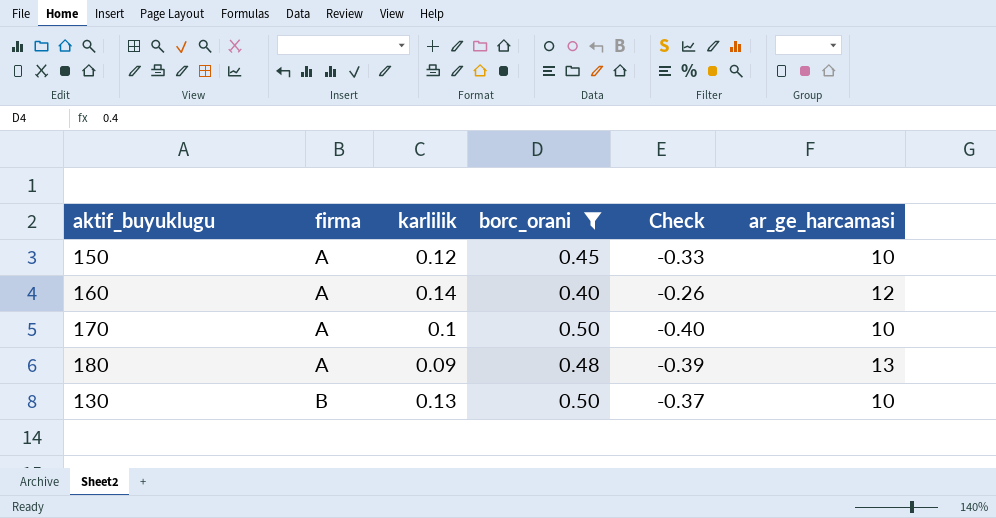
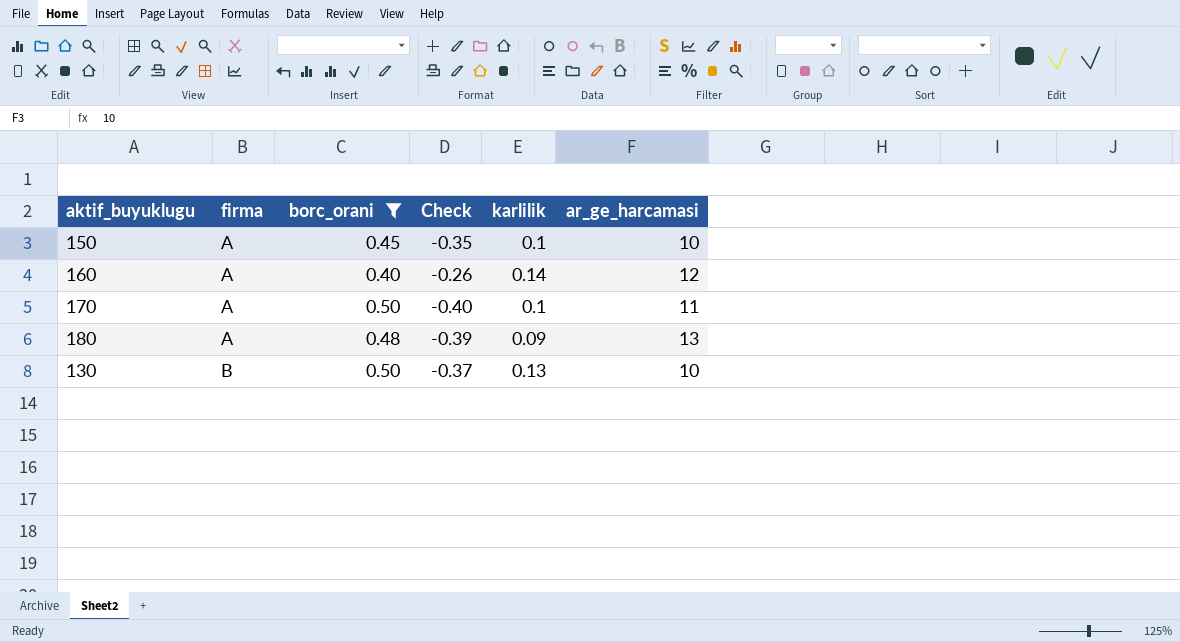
column karlilik | position: 3 -> 5
150 | Check: -0.33 -> -0.35
150 | karlilik: 0.12 -> 0.1
170 | ar_ge_harcamasi: 10 -> 11

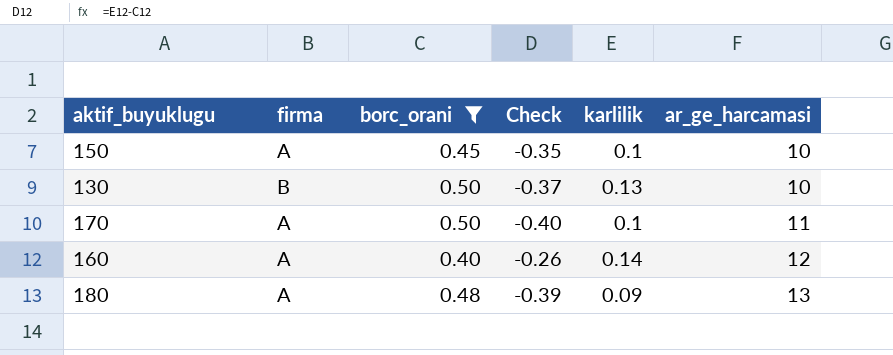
row order: firma ascending -> ar_ge_harcamasi ascending

